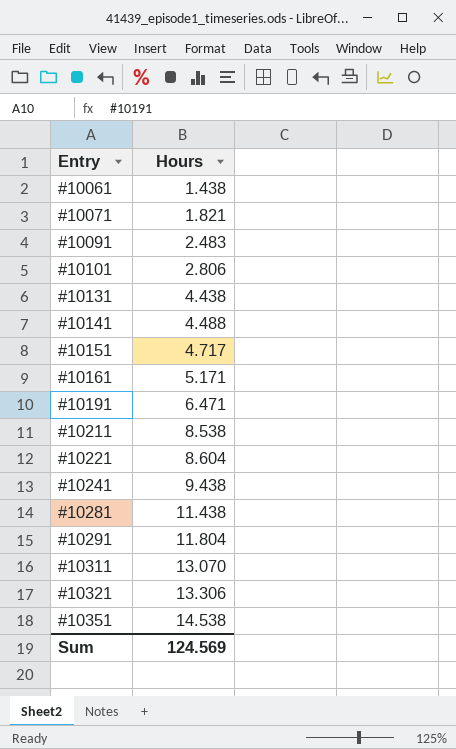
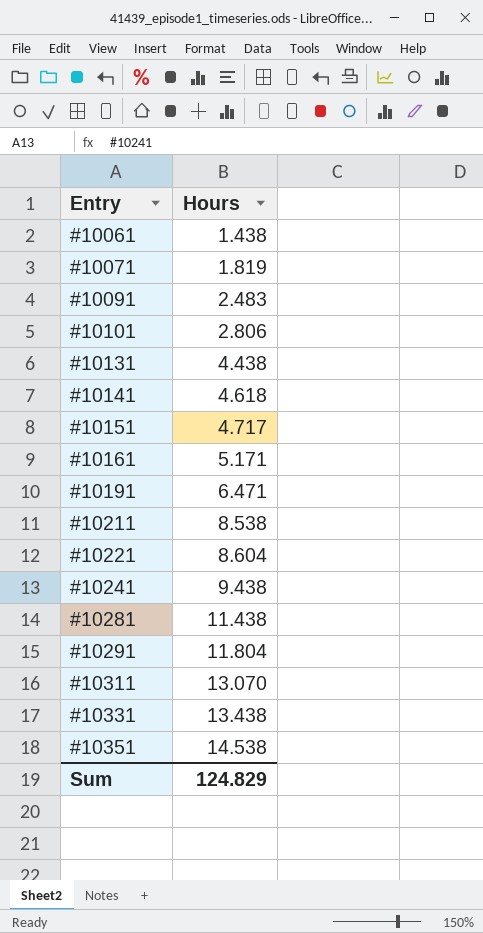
row #10321: 13.306 -> none
#10071 | Hours: 1.821 -> 1.819
#10141 | Hours: 4.488 -> 4.618
row #10331: none -> 13.438
Sum | Hours: 124.569 -> 124.829

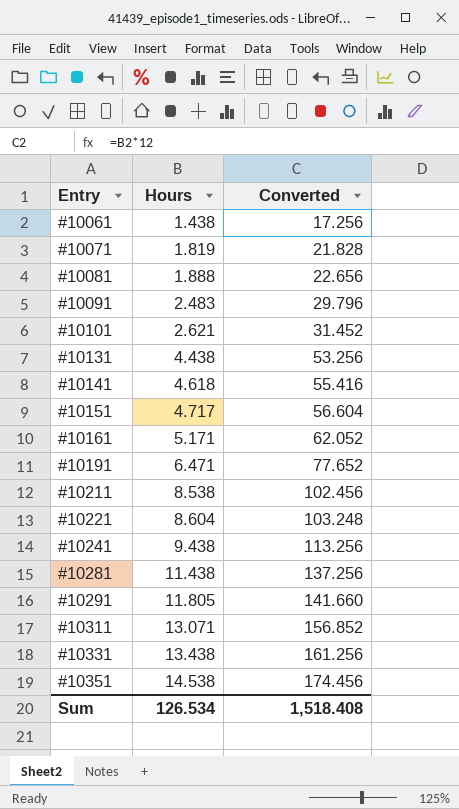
column Converted | formula: none -> [Hours] * 12
row #10081: none -> 1.888 | 22.656
#10101 | Hours: 2.806 -> 2.621
#10291 | Hours: 11.804 -> 11.805
#10311 | Hours: 13.070 -> 13.071
Sum | Hours: 124.829 -> 126.534

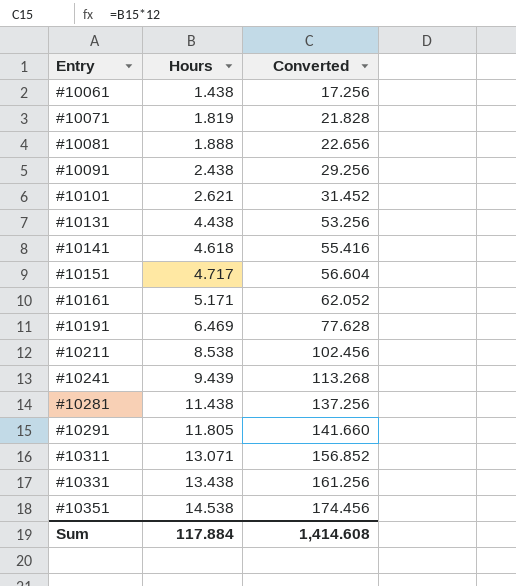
row #10221: 8.604 | 103.248 -> none
#10091 | Hours: 2.483 -> 2.438
#10091 | Converted: 29.796 -> 29.256
#10191 | Hours: 6.471 -> 6.469
#10191 | Converted: 77.652 -> 77.628
#10241 | Hours: 9.438 -> 9.439
#10241 | Converted: 113.256 -> 113.268
Sum | Hours: 126.534 -> 117.884
Sum | Converted: 1,518.408 -> 1,414.608

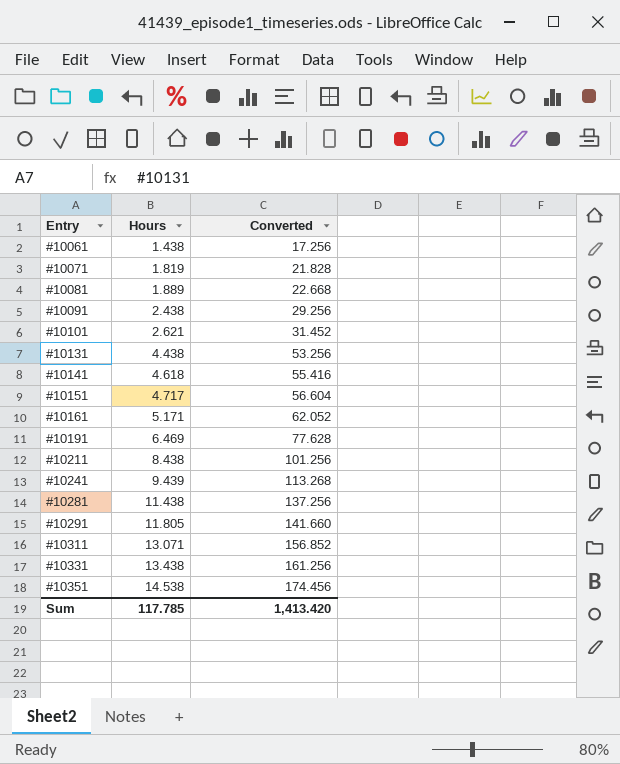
#10081 | Hours: 1.888 -> 1.889
#10081 | Converted: 22.656 -> 22.668
#10211 | Hours: 8.538 -> 8.438
#10211 | Converted: 102.456 -> 101.256
Sum | Hours: 117.884 -> 117.785
Sum | Converted: 1,414.608 -> 1,413.420

